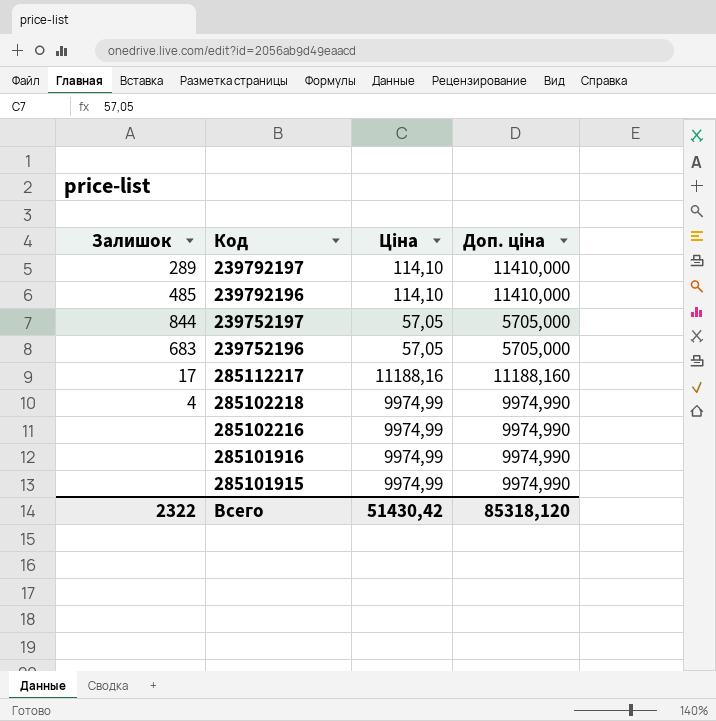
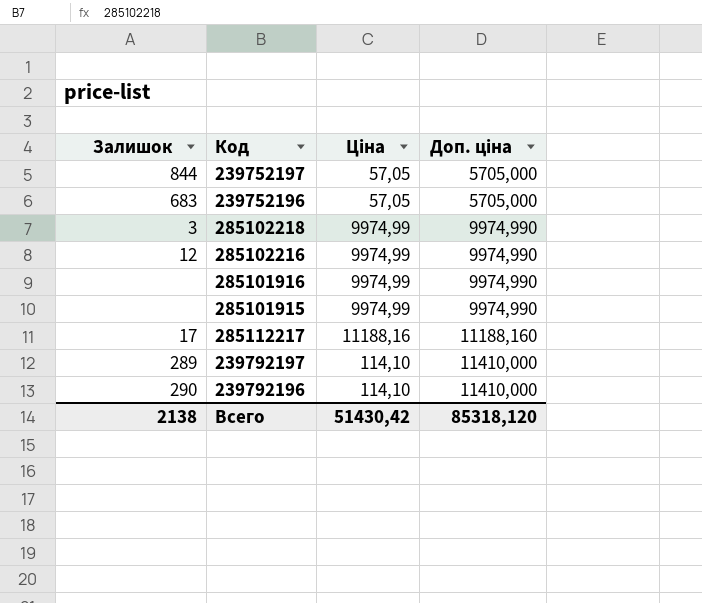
row order: none -> Доп. ціна ascending
285102218 | Залишок: 4 -> 3
285102216 | Залишок: none -> 12
239792196 | Залишок: 485 -> 290
Всего | Залишок: 2322 -> 2138

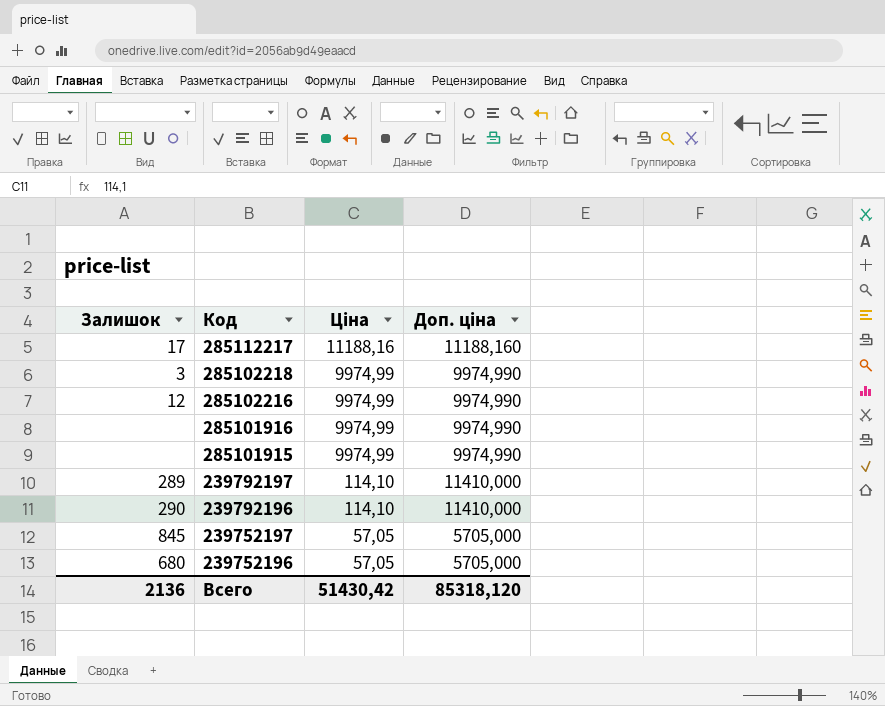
row order: Доп. ціна ascending -> Код descending
239752197 | Залишок: 844 -> 845
239752196 | Залишок: 683 -> 680
Всего | Залишок: 2138 -> 2136

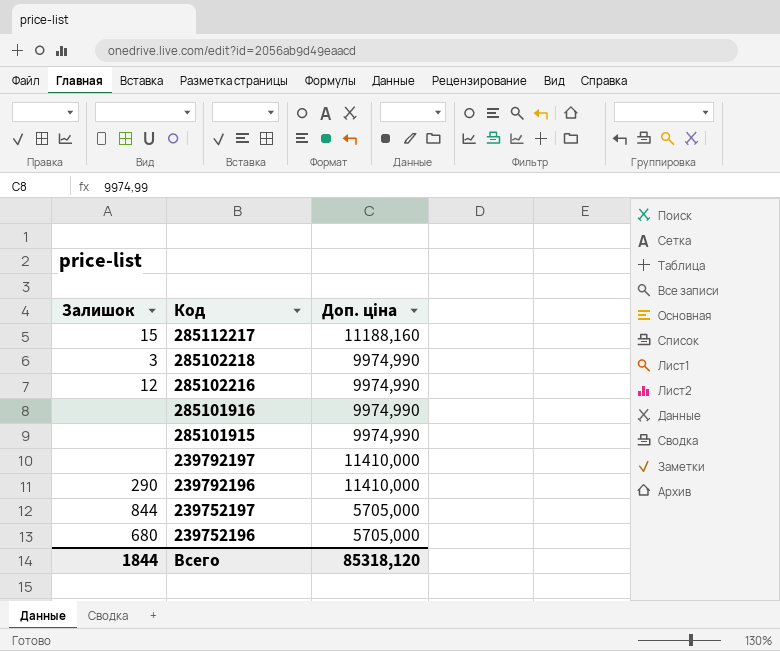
column Ціна | position: 3 -> none
285112217 | Залишок: 17 -> 15
239792197 | Залишок: 289 -> none
239752197 | Залишок: 845 -> 844
Всего | Залишок: 2136 -> 1844

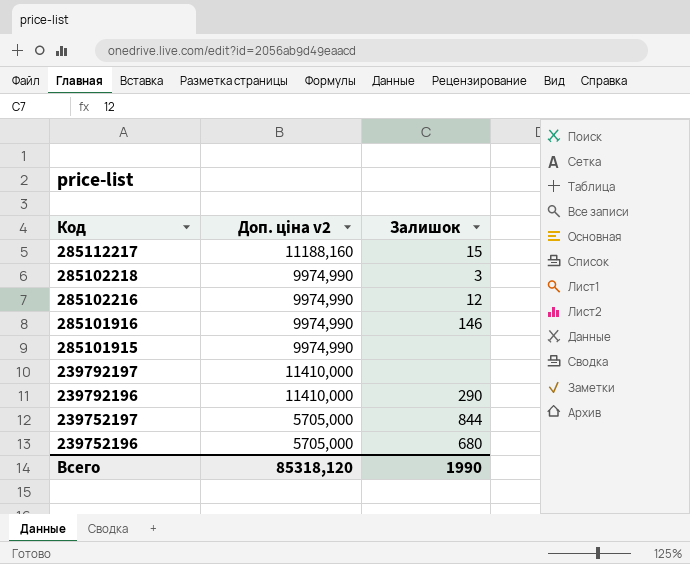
column name: Доп. ціна -> Доп. ціна v2
column Залишок | position: 1 -> 3
285101916 | Залишок: none -> 146
Всего | Залишок: 1844 -> 1990

